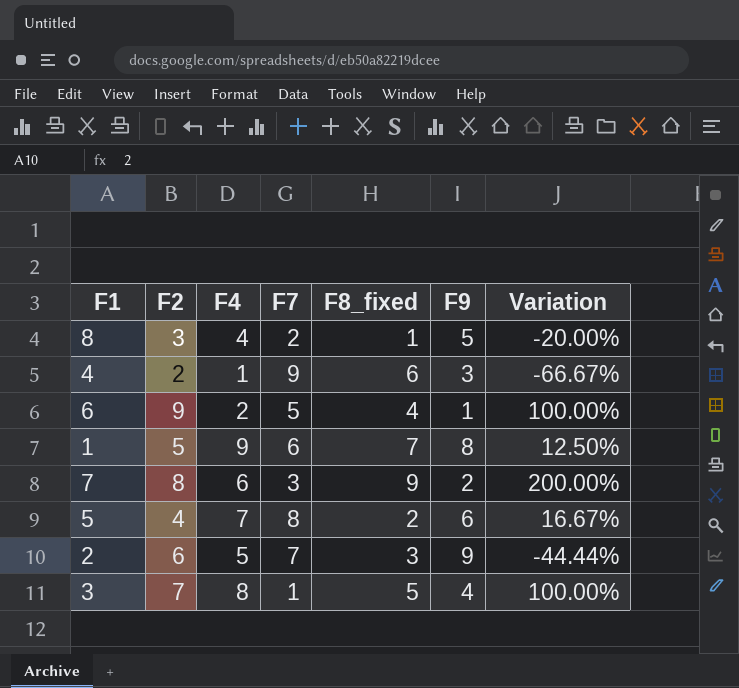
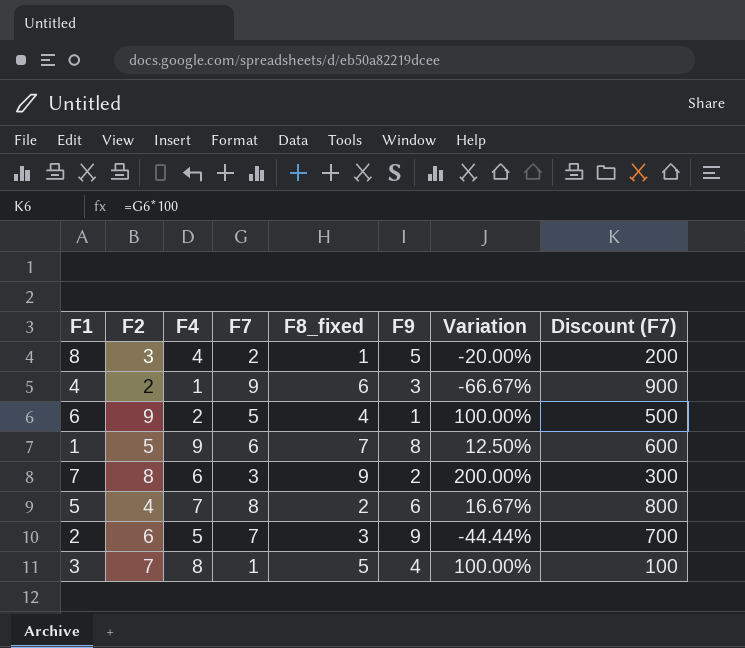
column Discount (F7) | formula: none -> [F7] * 100

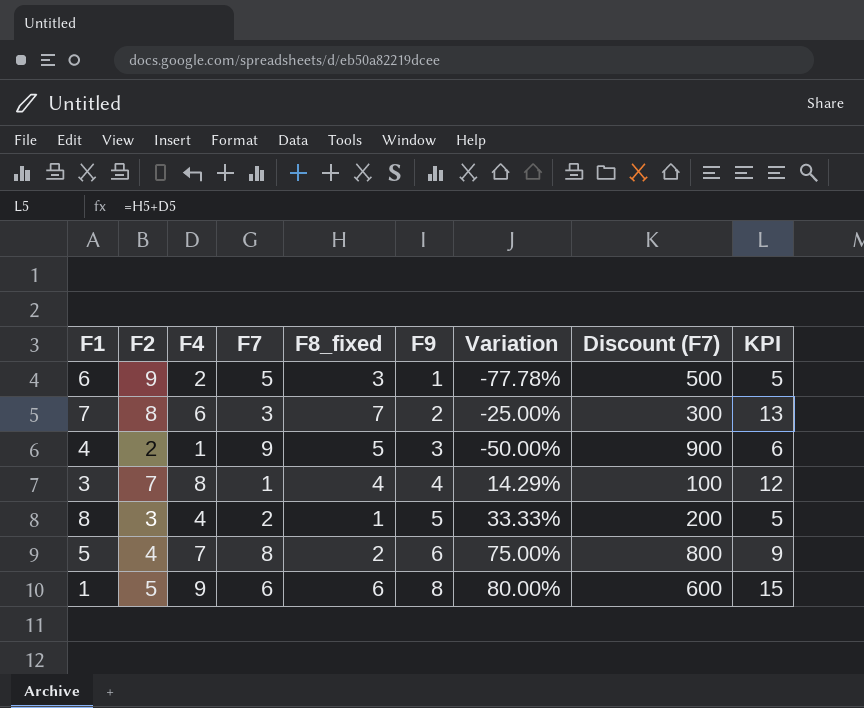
row order: none -> F9 ascending
column Variation | formula: ([F4] - [F9]) / [F9] -> ([F4] - [F2]) / [F2]
column KPI | formula: none -> [F4] + [F8_fixed]
row 2: 6 | 5 | 7 | 3 | 9 | -44.44% | 700 -> none
6 | F8_fixed: 4 -> 3
7 | F8_fixed: 9 -> 7
4 | F8_fixed: 6 -> 5
3 | F8_fixed: 5 -> 4
1 | F8_fixed: 7 -> 6

